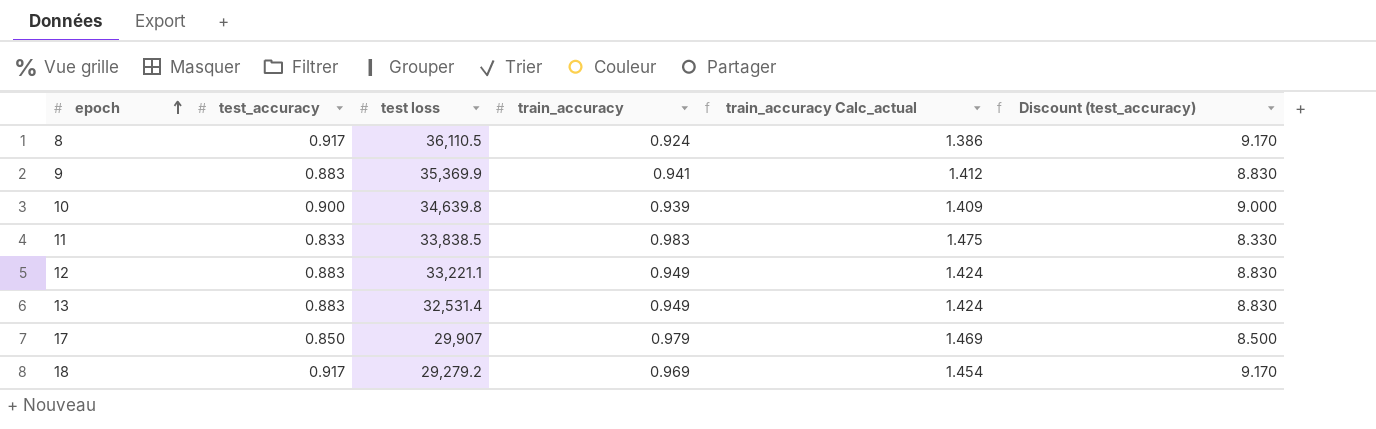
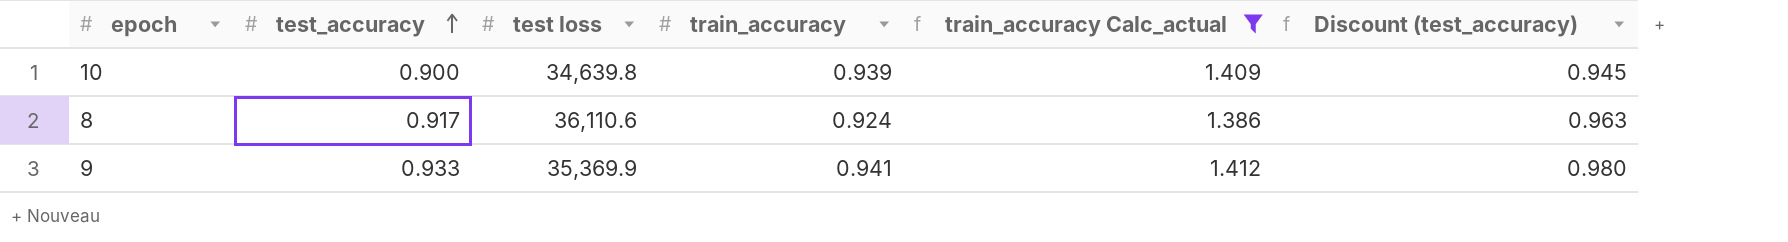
filter: none -> train_accuracy Calc_actual <= 1.412
row order: epoch ascending -> test_accuracy ascending
column Discount (test_accuracy) | formula: [test_accuracy] * 10 -> [test_accuracy] * 1.05
8 | test loss: 36,110.5 -> 36,110.6
9 | test_accuracy: 0.883 -> 0.933

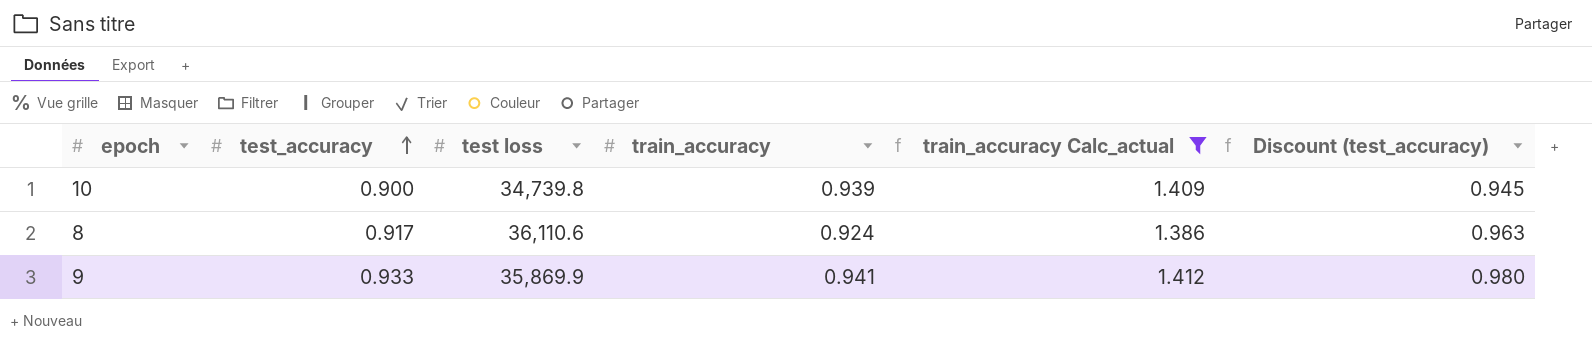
10 | test loss: 34,639.8 -> 34,739.8
9 | test loss: 35,369.9 -> 35,869.9

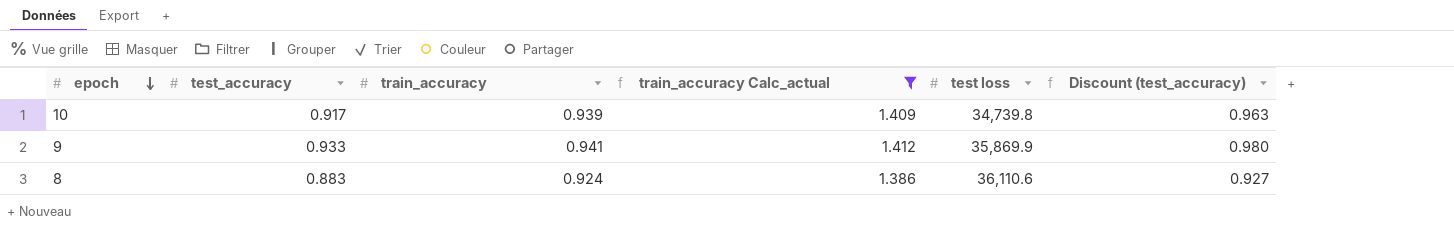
row order: test_accuracy ascending -> epoch descending
column test loss | position: 3 -> 5
10 | test_accuracy: 0.900 -> 0.917
10 | Discount (test_accuracy): 0.945 -> 0.963
8 | test_accuracy: 0.917 -> 0.883
8 | Discount (test_accuracy): 0.963 -> 0.927

